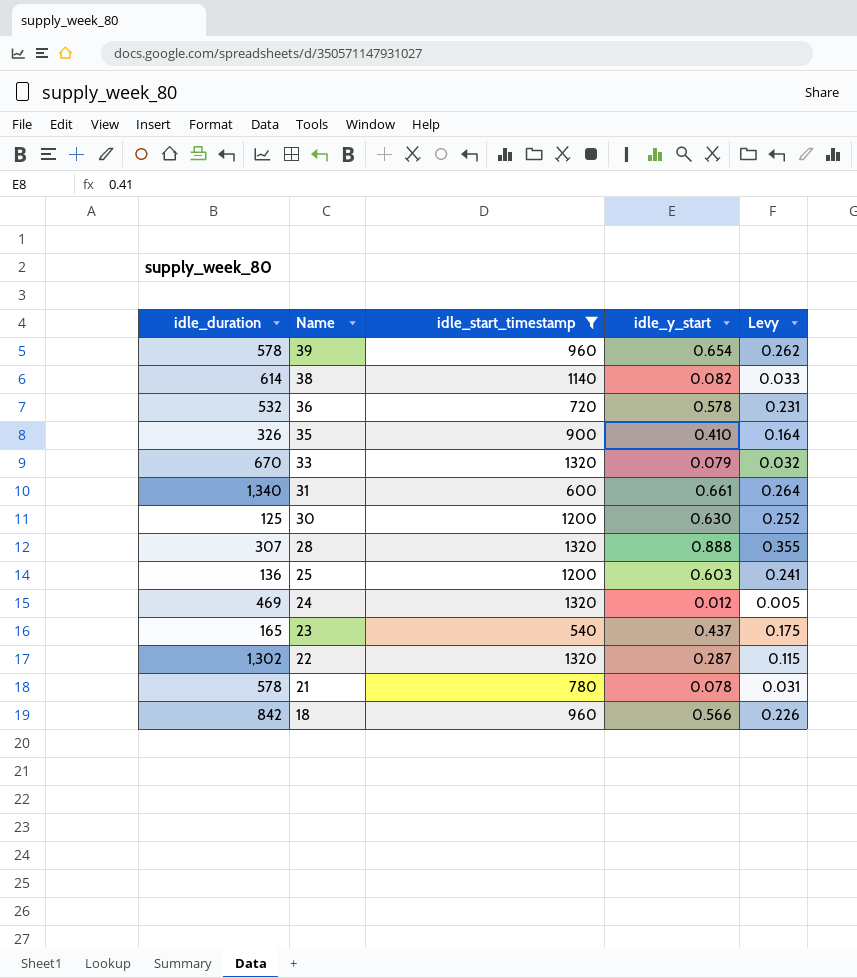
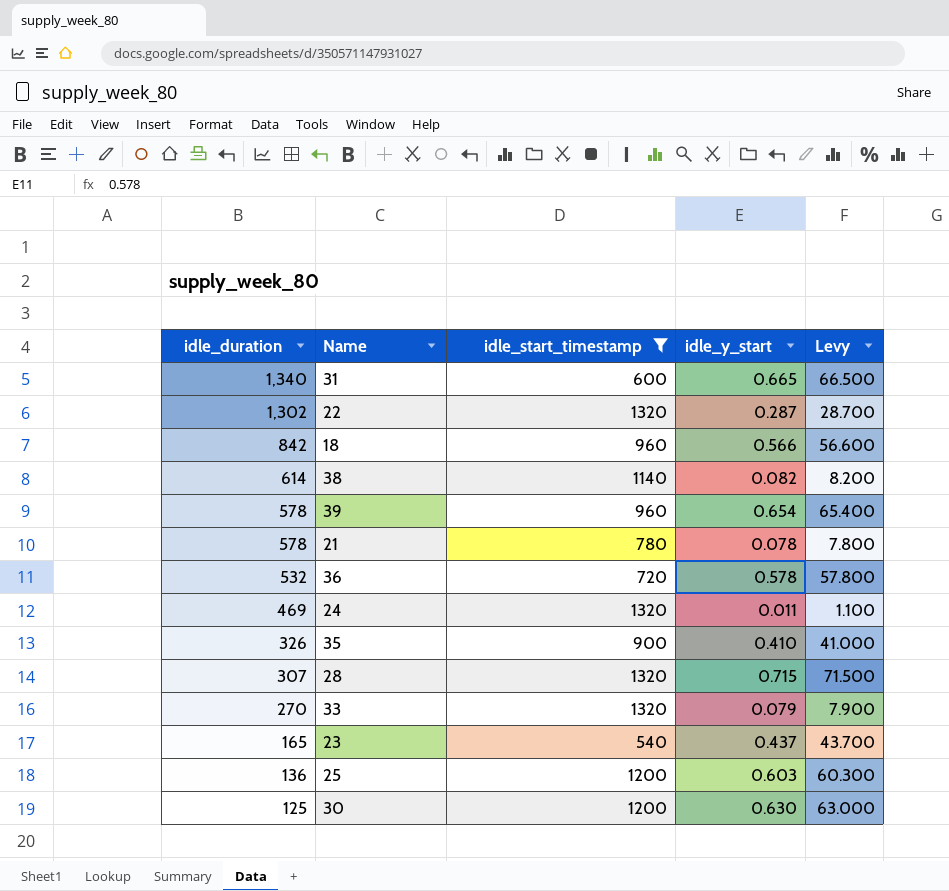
row order: Name descending -> idle_duration descending
column Levy | formula: [idle_y_start] * 0.4 -> [idle_y_start] * 100
31 | idle_y_start: 0.661 -> 0.665
24 | idle_y_start: 0.012 -> 0.011
28 | idle_y_start: 0.888 -> 0.715
33 | idle_duration: 670 -> 270

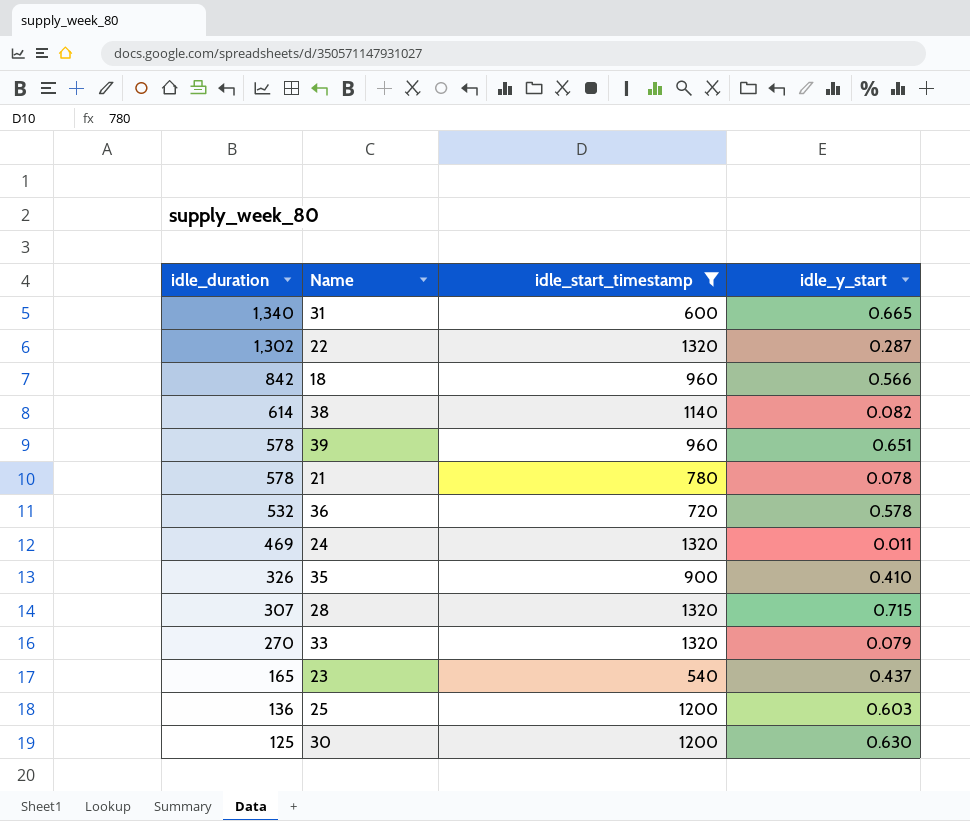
column Levy | formula: [idle_y_start] * 100 -> none
39 | idle_y_start: 0.654 -> 0.651

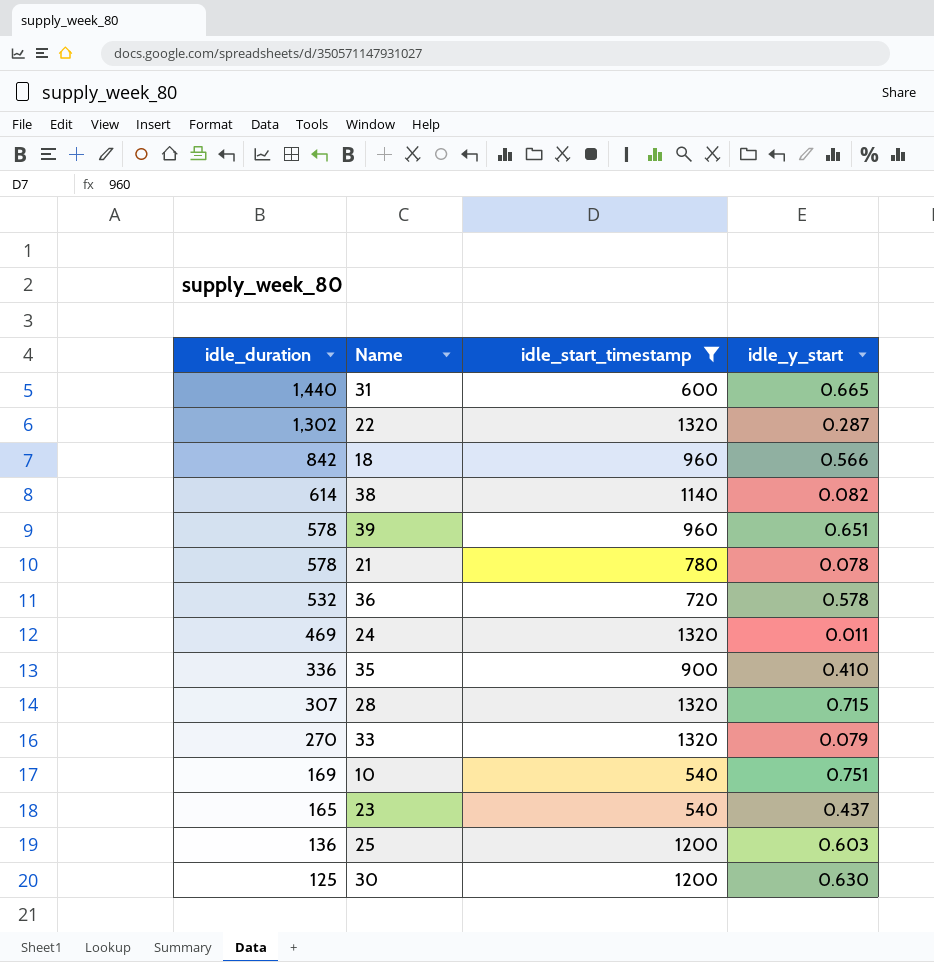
31 | idle_duration: 1,340 -> 1,440
35 | idle_duration: 326 -> 336
row 10: none -> 169 | 540 | 0.751

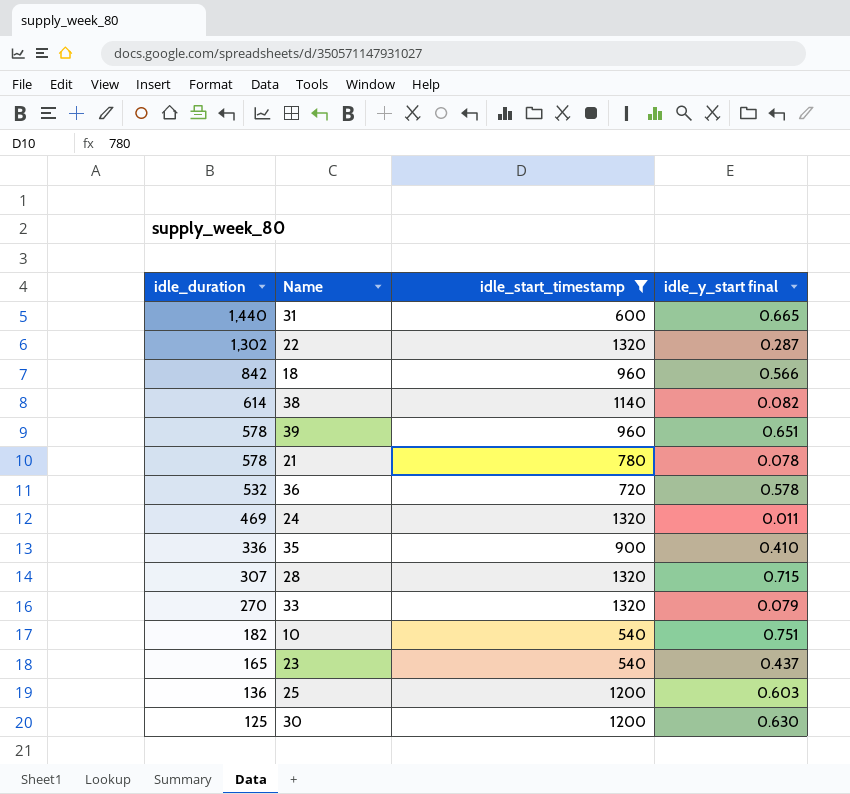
column name: idle_y_start -> idle_y_start final
10 | idle_duration: 169 -> 182

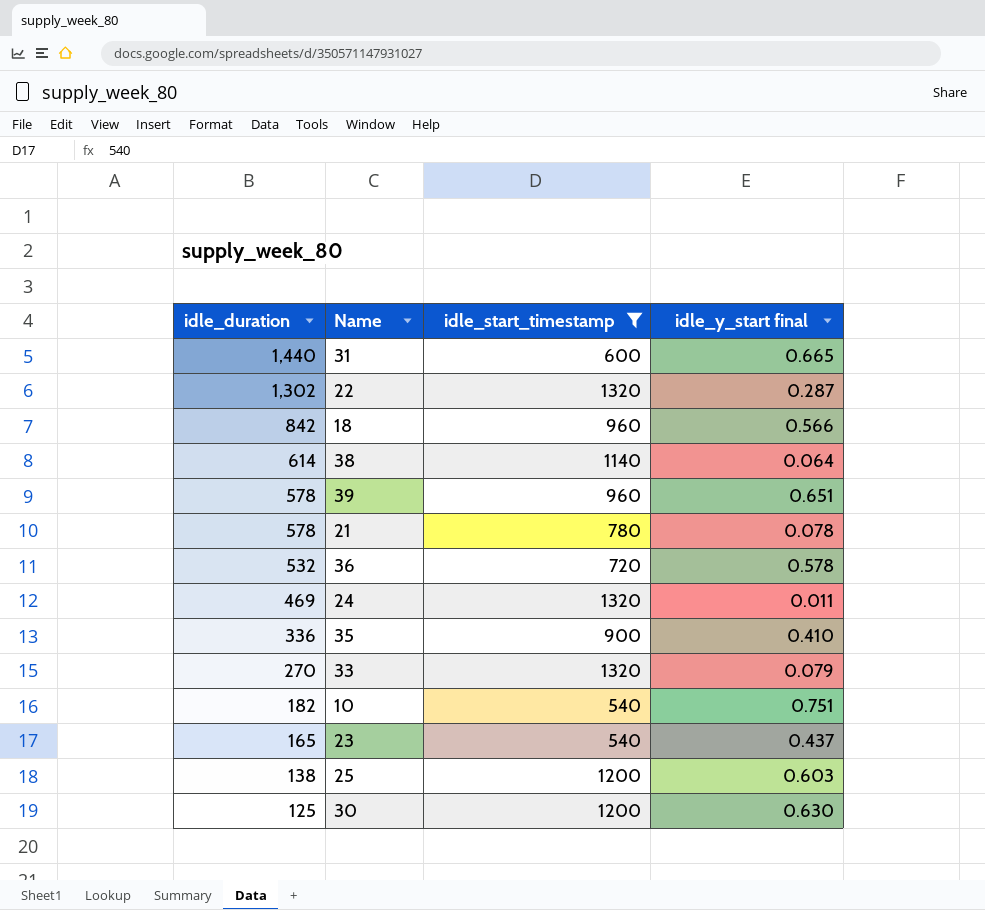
row 28: 307 | 1320 | 0.715 -> none
38 | idle_y_start final: 0.082 -> 0.064
25 | idle_duration: 136 -> 138

